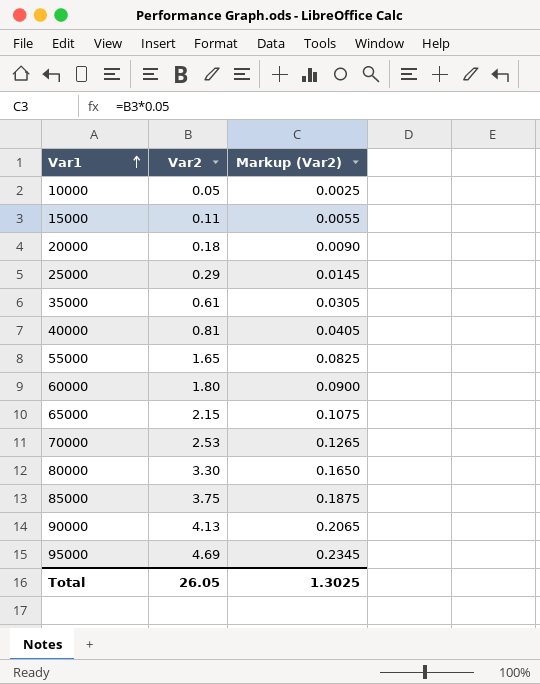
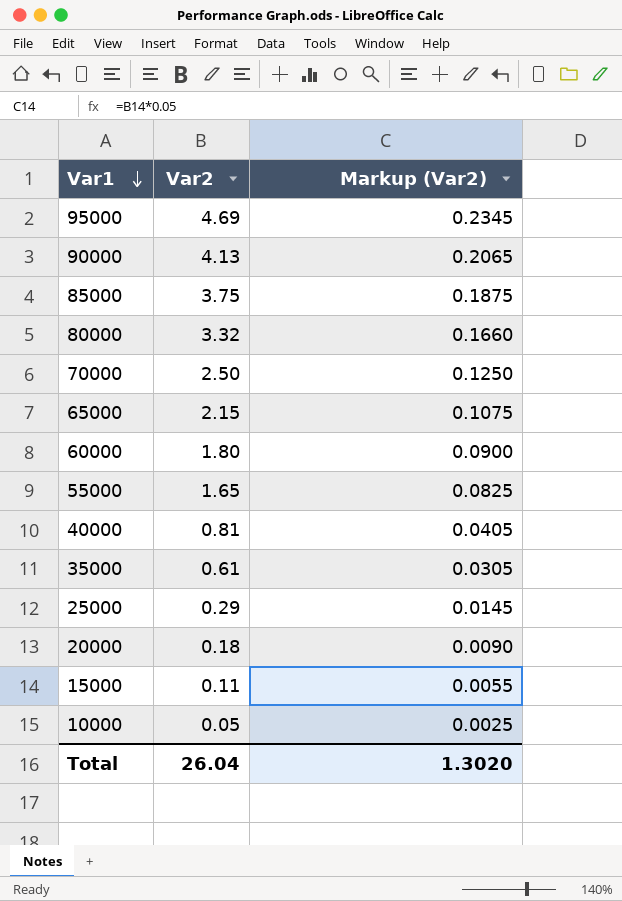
row order: Var1 ascending -> Var1 descending
80000 | Var2: 3.30 -> 3.32
80000 | Markup (Var2): 0.1650 -> 0.1660
70000 | Var2: 2.53 -> 2.50
70000 | Markup (Var2): 0.1265 -> 0.1250
Total | Var2: 26.05 -> 26.04
Total | Markup (Var2): 1.3025 -> 1.3020

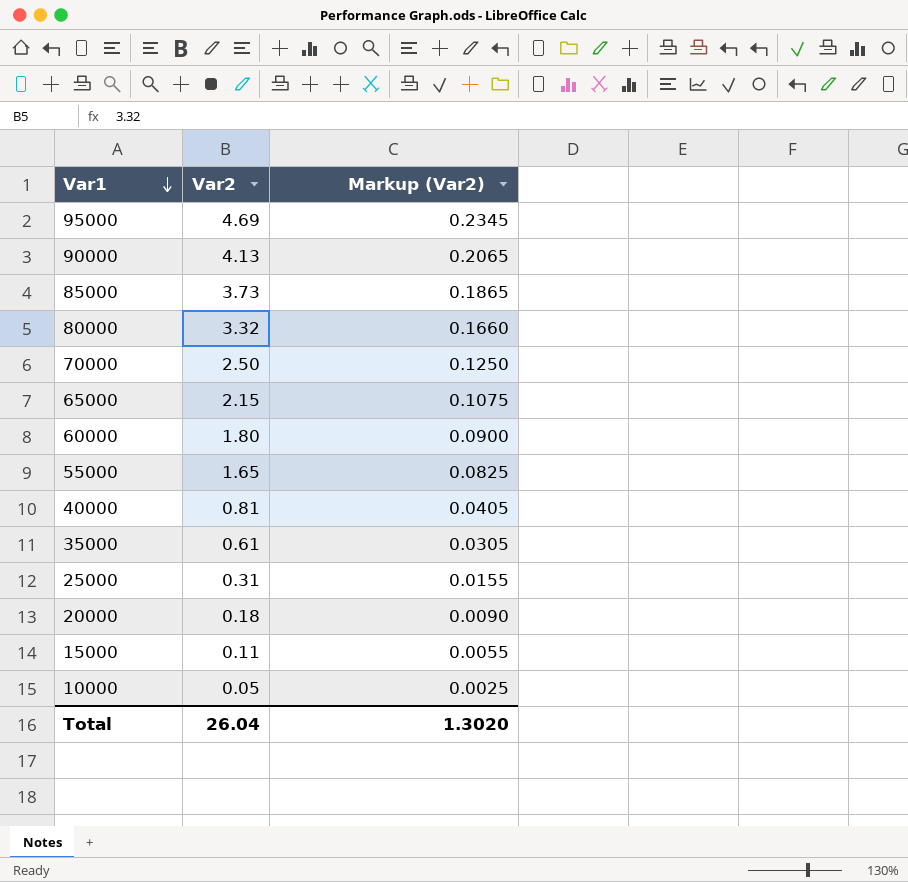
85000 | Var2: 3.75 -> 3.73
85000 | Markup (Var2): 0.1875 -> 0.1865
25000 | Var2: 0.29 -> 0.31
25000 | Markup (Var2): 0.0145 -> 0.0155

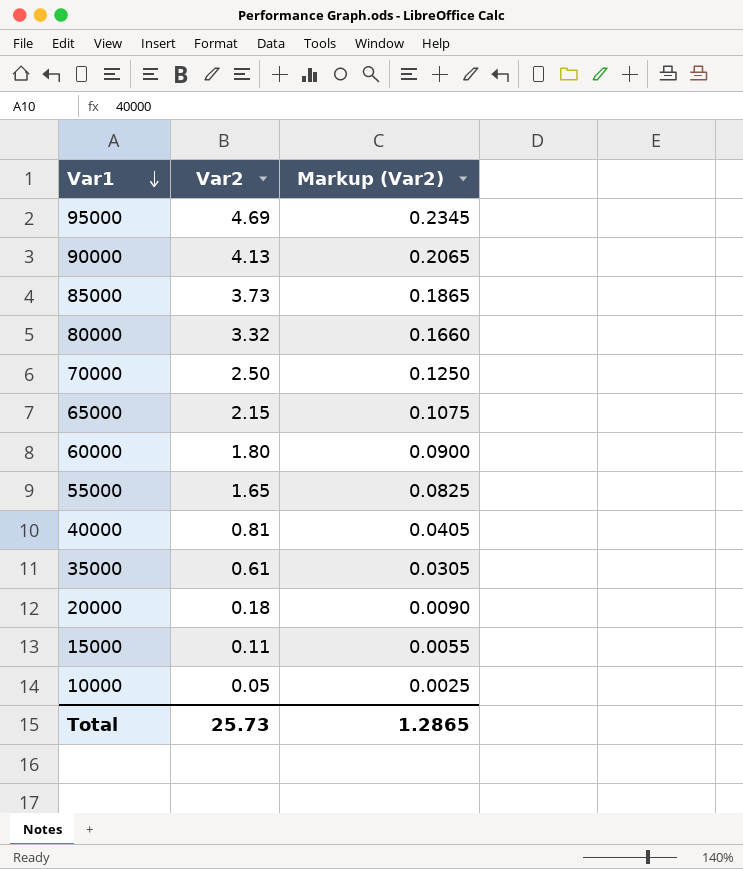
row 25000: 0.31 | 0.0155 -> none
Total | Var2: 26.04 -> 25.73
Total | Markup (Var2): 1.3020 -> 1.2865

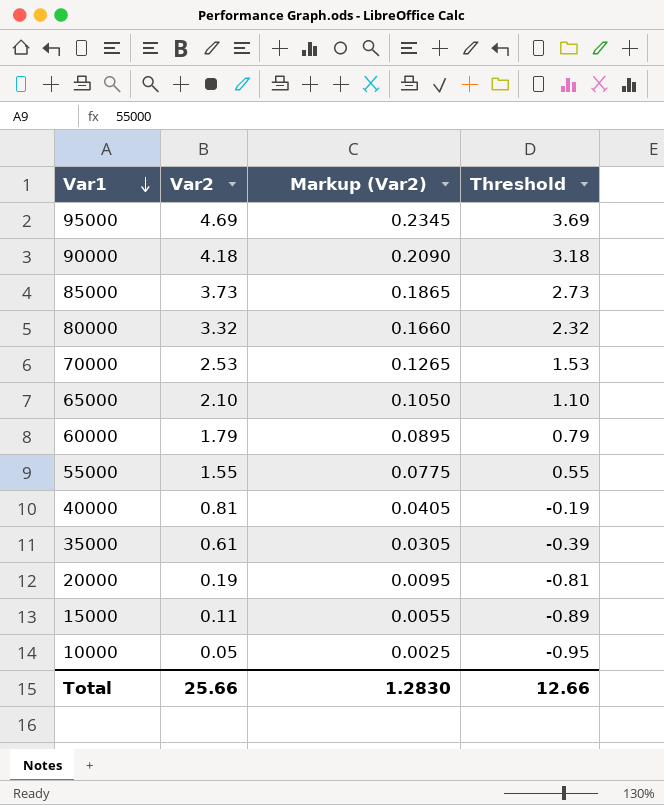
column Threshold | formula: none -> [Var2] - 1
90000 | Var2: 4.13 -> 4.18
90000 | Markup (Var2): 0.2065 -> 0.2090
70000 | Var2: 2.50 -> 2.53
70000 | Markup (Var2): 0.1250 -> 0.1265
65000 | Var2: 2.15 -> 2.10
65000 | Markup (Var2): 0.1075 -> 0.1050
60000 | Var2: 1.80 -> 1.79
60000 | Markup (Var2): 0.0900 -> 0.0895
55000 | Var2: 1.65 -> 1.55
55000 | Markup (Var2): 0.0825 -> 0.0775
20000 | Var2: 0.18 -> 0.19
20000 | Markup (Var2): 0.0090 -> 0.0095
Total | Var2: 25.73 -> 25.66
Total | Markup (Var2): 1.2865 -> 1.2830

